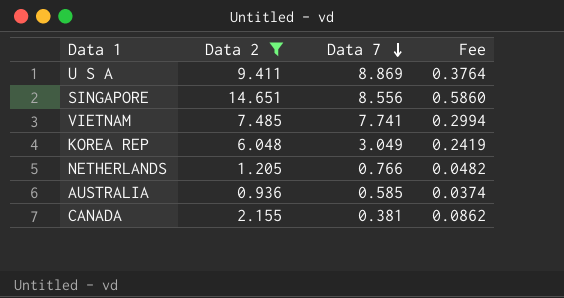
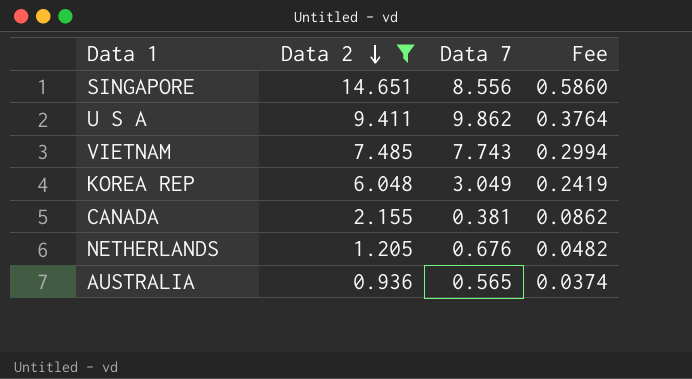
row order: Data 7 descending -> Data 2 descending
U S A | Data 7: 8.869 -> 9.862
VIETNAM | Data 7: 7.741 -> 7.743
NETHERLANDS | Data 7: 0.766 -> 0.676
AUSTRALIA | Data 7: 0.585 -> 0.565

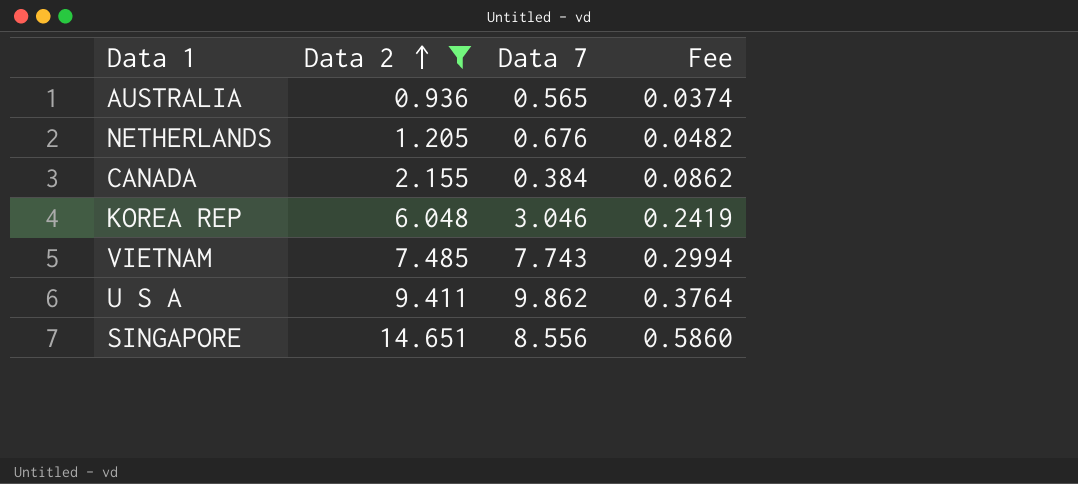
row order: Data 2 descending -> Data 2 ascending
CANADA | Data 7: 0.381 -> 0.384
KOREA REP | Data 7: 3.049 -> 3.046

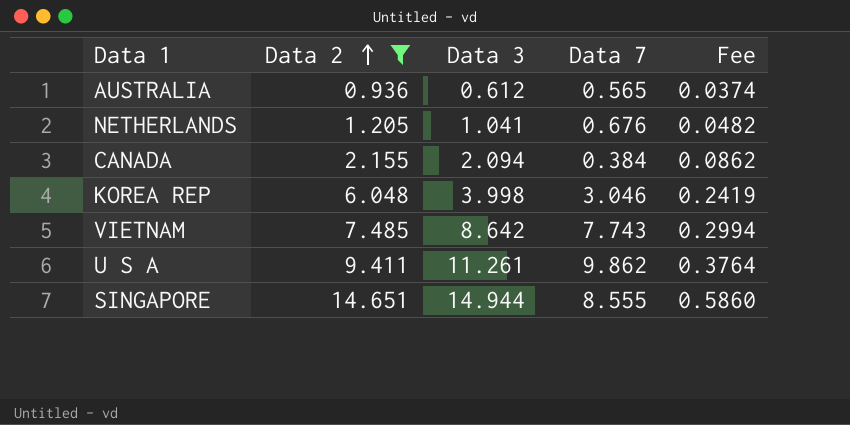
column Data 3 | position: none -> 3
SINGAPORE | Data 7: 8.556 -> 8.555

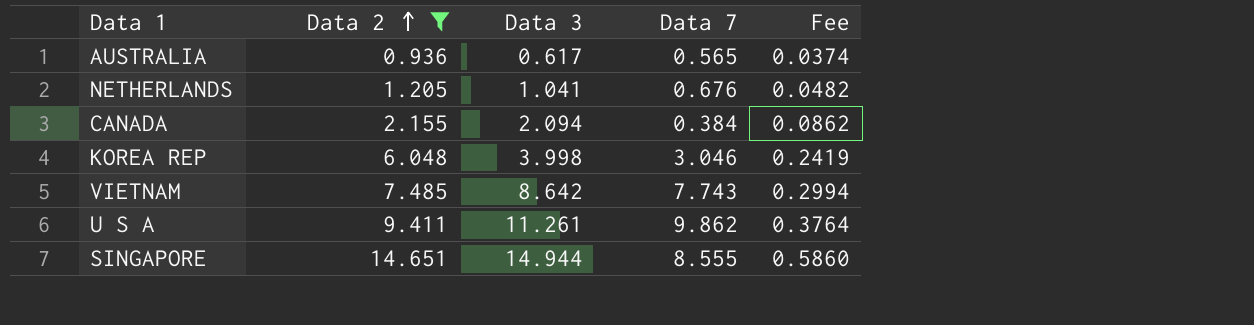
AUSTRALIA | Data 3: 0.612 -> 0.617

